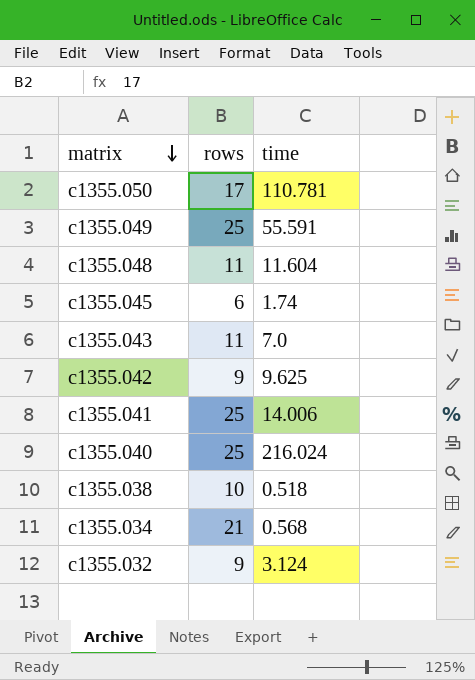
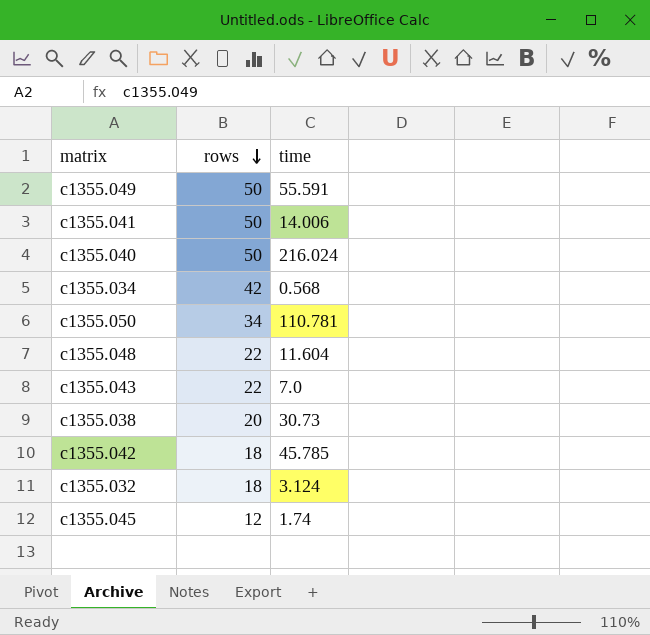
row order: matrix descending -> rows descending
c1355.049 | rows: 25 -> 50
c1355.041 | rows: 25 -> 50
c1355.040 | rows: 25 -> 50
c1355.034 | rows: 21 -> 42
c1355.050 | rows: 17 -> 34
c1355.048 | rows: 11 -> 22
c1355.043 | rows: 11 -> 22
c1355.038 | rows: 10 -> 20
c1355.038 | time: 0.518 -> 30.73
c1355.042 | rows: 9 -> 18
c1355.042 | time: 9.625 -> 45.785
c1355.032 | rows: 9 -> 18
c1355.045 | rows: 6 -> 12

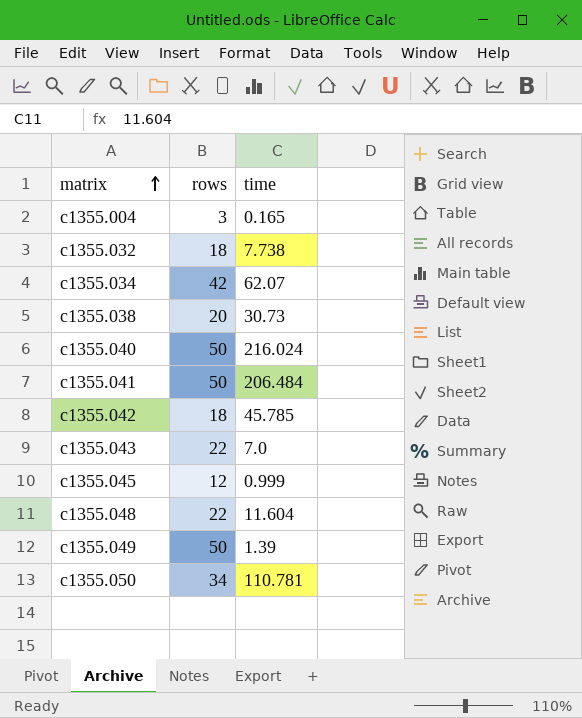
row order: rows descending -> matrix ascending
row c1355.004: none -> 3 | 0.165
c1355.032 | time: 3.124 -> 7.738
c1355.034 | time: 0.568 -> 62.07
c1355.041 | time: 14.006 -> 206.484
c1355.045 | time: 1.74 -> 0.999
c1355.049 | time: 55.591 -> 1.39

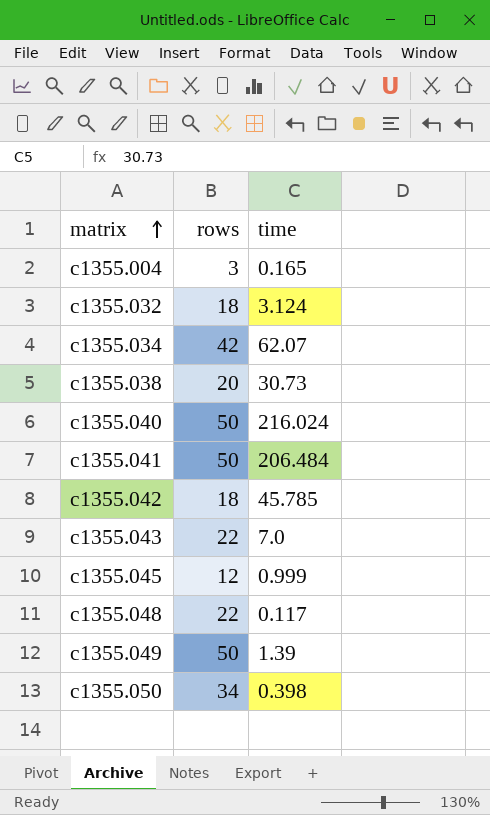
c1355.032 | time: 7.738 -> 3.124
c1355.048 | time: 11.604 -> 0.117
c1355.050 | time: 110.781 -> 0.398

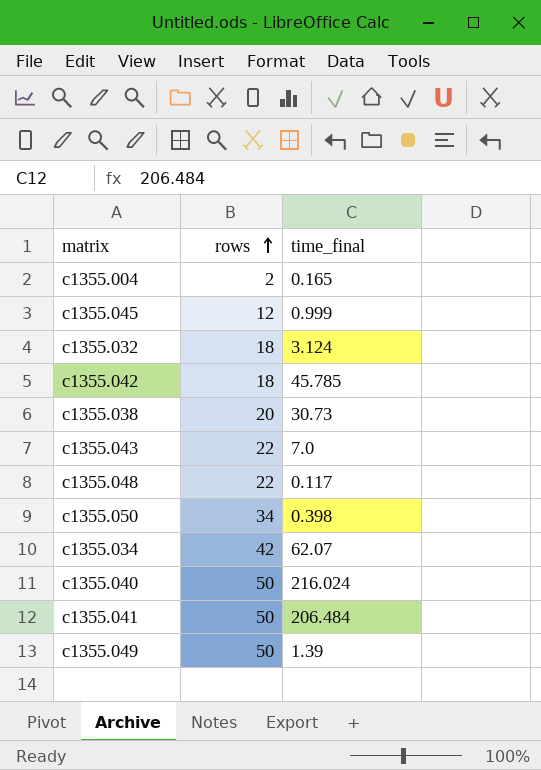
row order: matrix ascending -> rows ascending
column name: time -> time_final
c1355.004 | rows: 3 -> 2

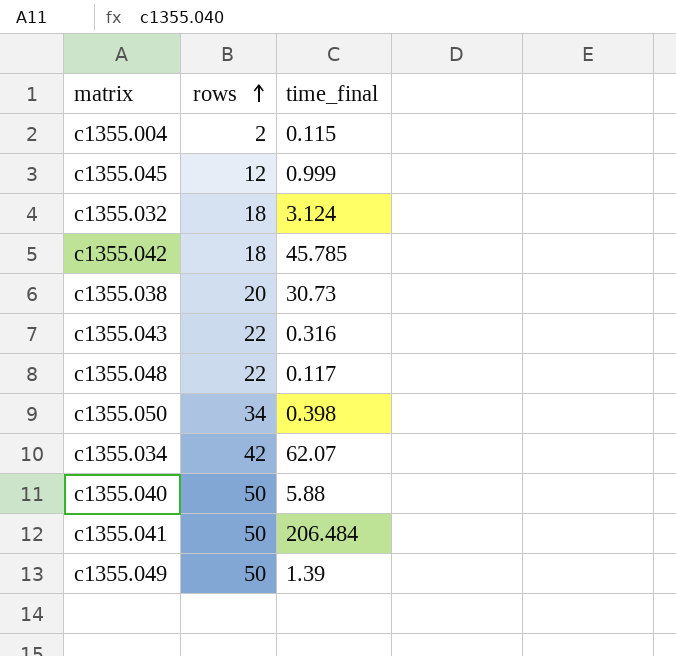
c1355.004 | time_final: 0.165 -> 0.115
c1355.043 | time_final: 7.0 -> 0.316
c1355.040 | time_final: 216.024 -> 5.88

